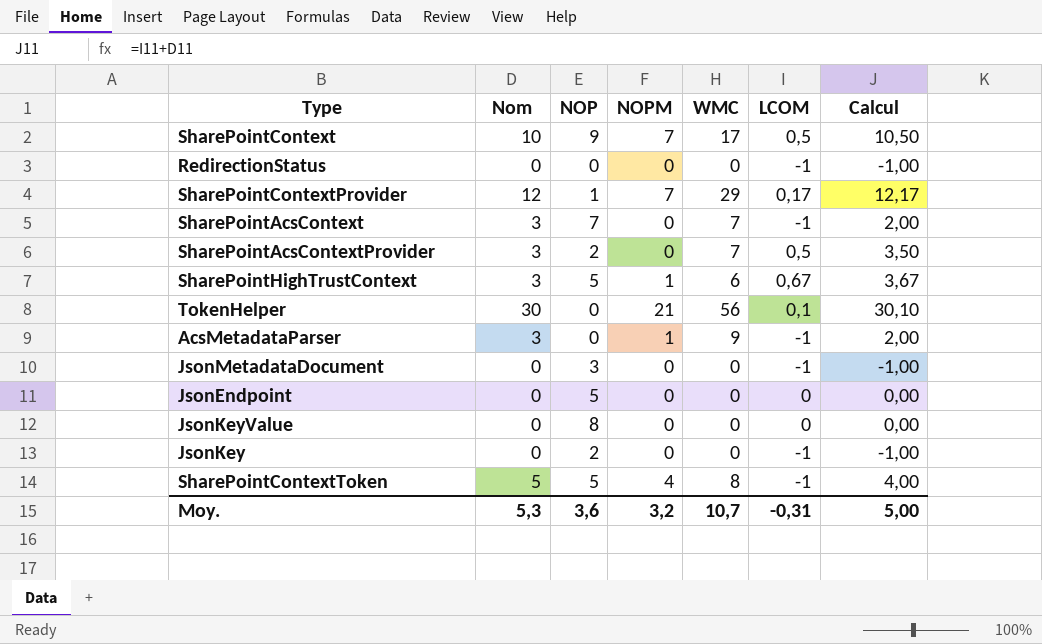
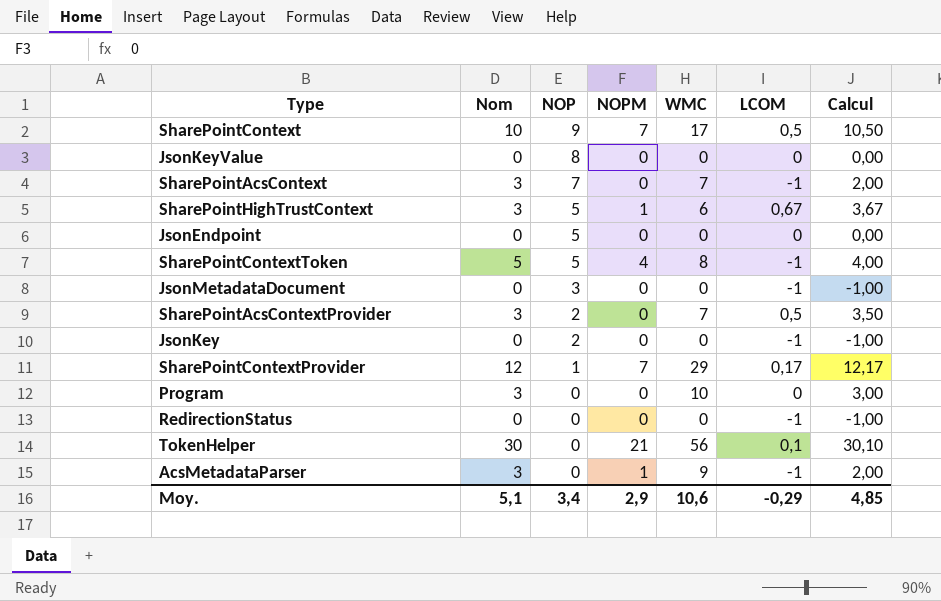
row order: none -> NOP descending
row Program: none -> 3 | 0 | 0 | 10 | 0 | 3,00
Moy. | Nom: 5,3 -> 5,1
Moy. | NOP: 3,6 -> 3,4
Moy. | NOPM: 3,2 -> 2,9
Moy. | WMC: 10,7 -> 10,6
Moy. | LCOM: -0,31 -> -0,29
Moy. | Calcul: 5,00 -> 4,85

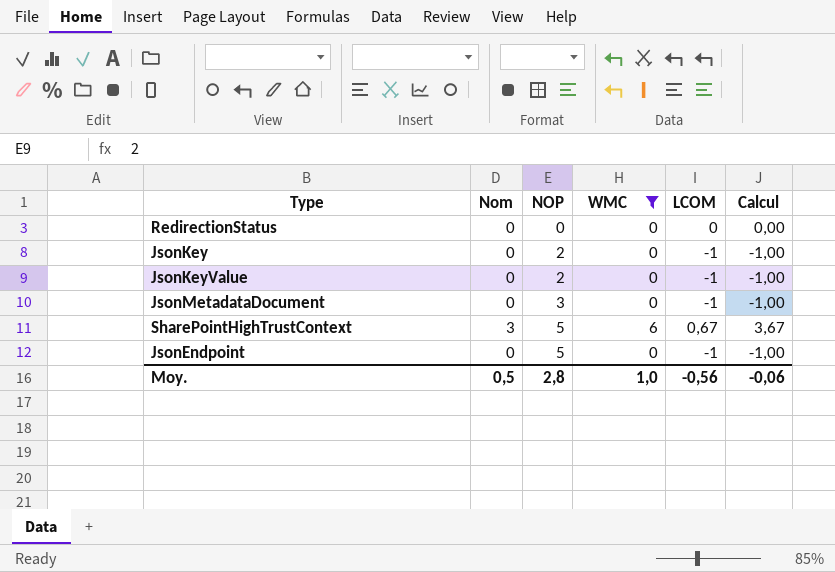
filter: none -> WMC <= 6
row order: NOP descending -> NOP ascending
column NOPM | position: 4 -> none
RedirectionStatus | LCOM: -1 -> 0
RedirectionStatus | Calcul: -1,00 -> 0,00
JsonKeyValue | NOP: 8 -> 2
JsonKeyValue | LCOM: 0 -> -1
JsonKeyValue | Calcul: 0,00 -> -1,00
JsonEndpoint | LCOM: 0 -> -1
JsonEndpoint | Calcul: 0,00 -> -1,00
Moy. | Nom: 5,1 -> 0,5
Moy. | NOP: 3,4 -> 2,8
Moy. | WMC: 10,6 -> 1,0
Moy. | LCOM: -0,29 -> -0,56
Moy. | Calcul: 4,85 -> -0,06

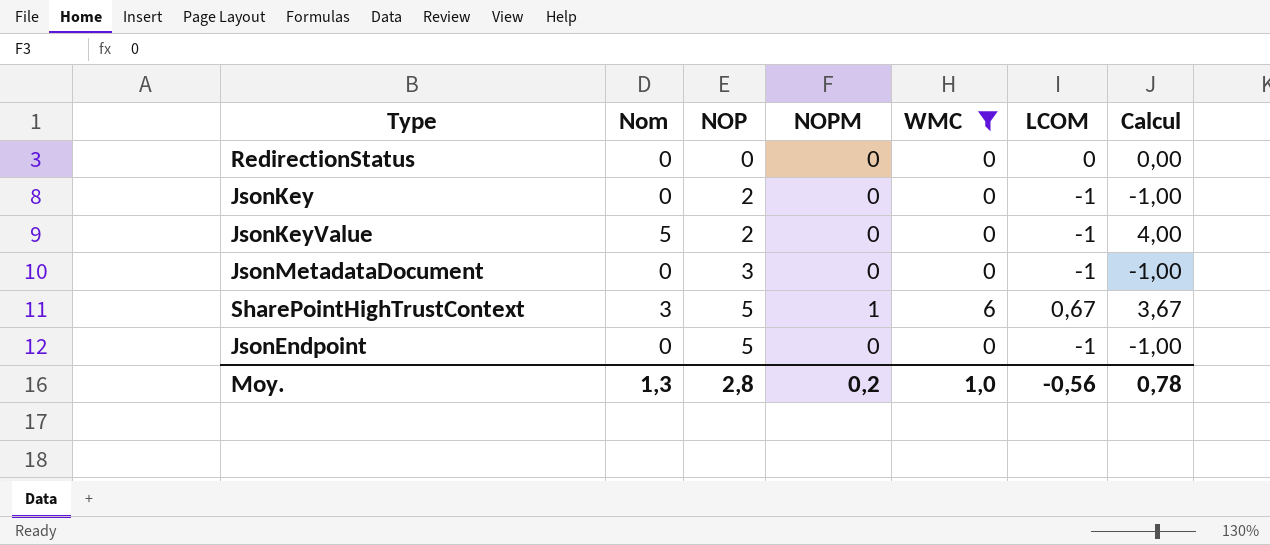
column NOPM | position: none -> 4
JsonKeyValue | Nom: 0 -> 5
JsonKeyValue | Calcul: -1,00 -> 4,00
Moy. | Nom: 0,5 -> 1,3
Moy. | Calcul: -0,06 -> 0,78

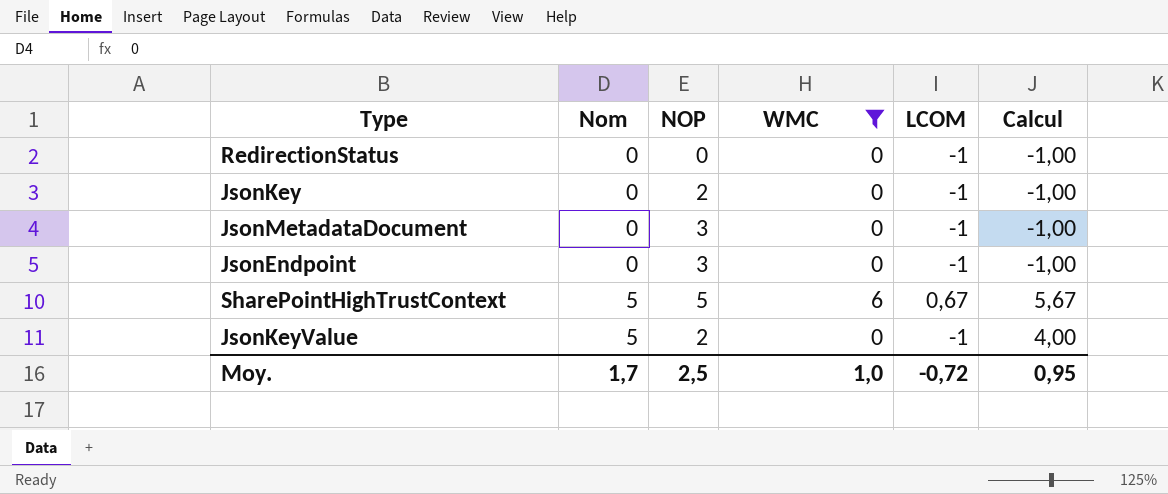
row order: NOP ascending -> Nom ascending
column NOPM | position: 4 -> none
RedirectionStatus | LCOM: 0 -> -1
RedirectionStatus | Calcul: 0,00 -> -1,00
JsonEndpoint | NOP: 5 -> 3
SharePointHighTrustContext | Nom: 3 -> 5
SharePointHighTrustContext | Calcul: 3,67 -> 5,67
Moy. | Nom: 1,3 -> 1,7
Moy. | NOP: 2,8 -> 2,5
Moy. | LCOM: -0,56 -> -0,72
Moy. | Calcul: 0,78 -> 0,95

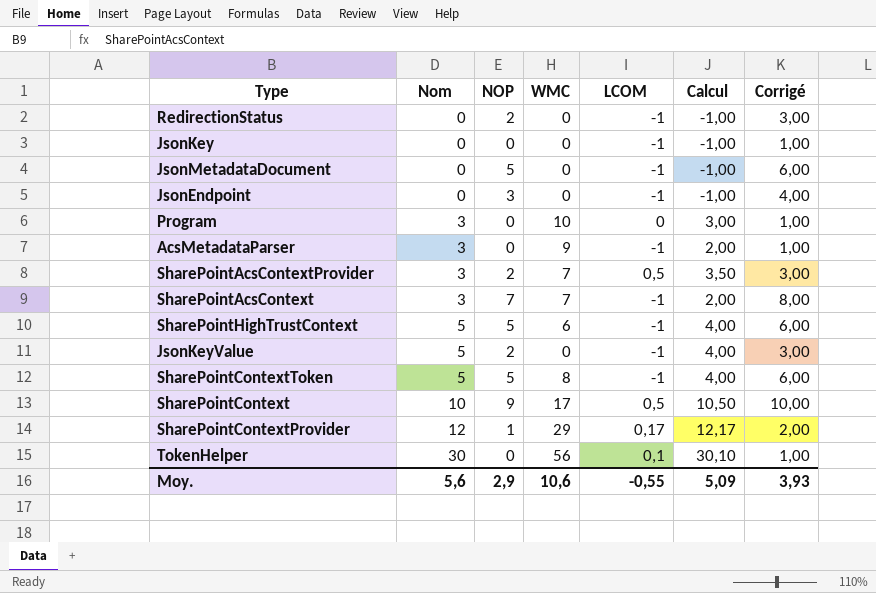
filter: WMC <= 6 -> none
column Corrigé | formula: none -> [NOP] + 1
RedirectionStatus | NOP: 0 -> 2
JsonKey | NOP: 2 -> 0
JsonMetadataDocument | NOP: 3 -> 5
SharePointHighTrustContext | LCOM: 0,67 -> -1
SharePointHighTrustContext | Calcul: 5,67 -> 4,00
Moy. | Nom: 1,7 -> 5,6
Moy. | NOP: 2,5 -> 2,9
Moy. | WMC: 1,0 -> 10,6
Moy. | LCOM: -0,72 -> -0,55
Moy. | Calcul: 0,95 -> 5,09

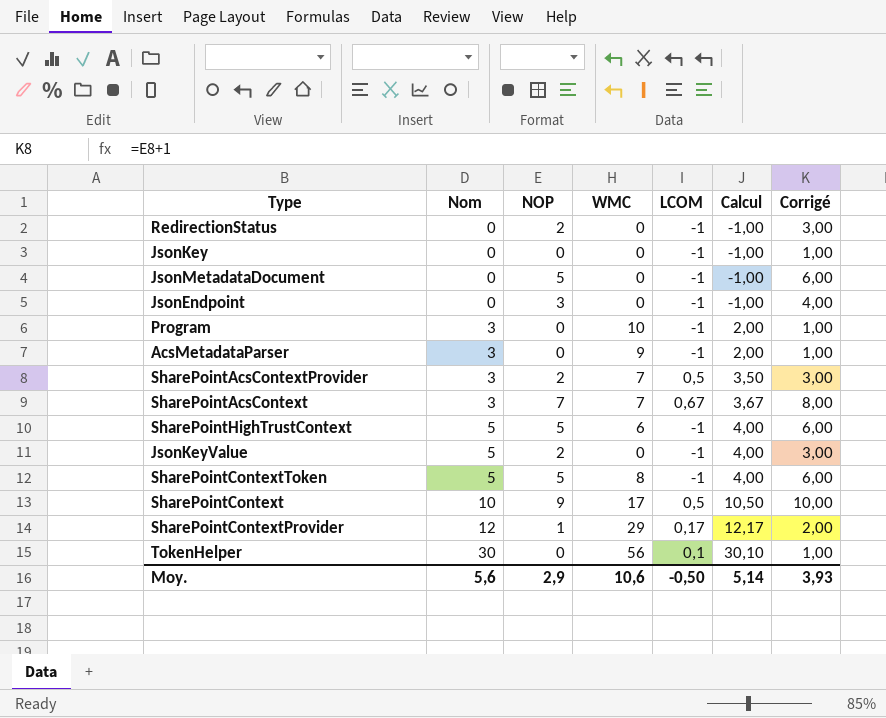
Program | LCOM: 0 -> -1
Program | Calcul: 3,00 -> 2,00
SharePointAcsContext | LCOM: -1 -> 0,67
SharePointAcsContext | Calcul: 2,00 -> 3,67
Moy. | LCOM: -0,55 -> -0,50
Moy. | Calcul: 5,09 -> 5,14

